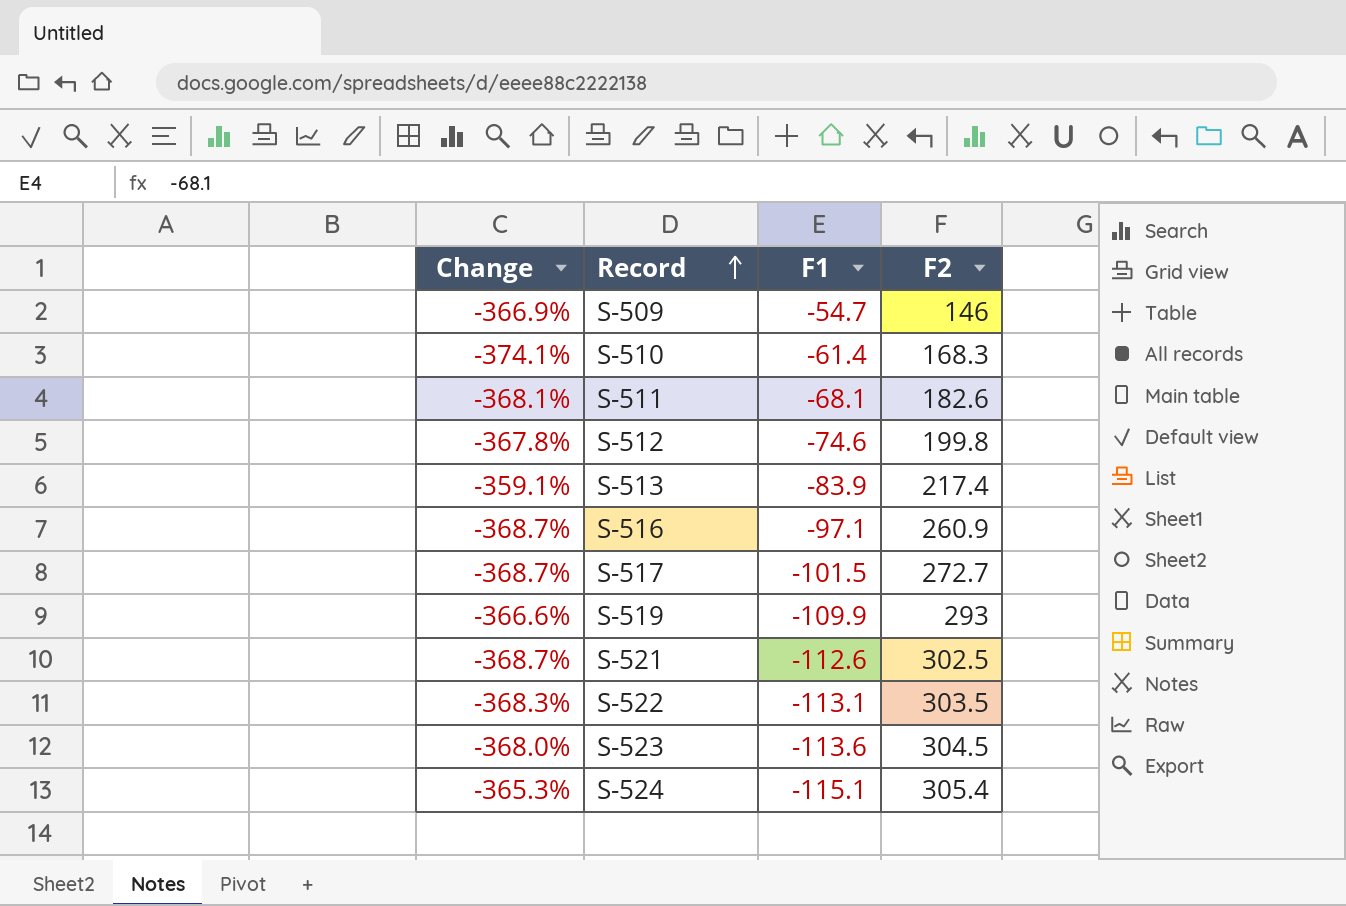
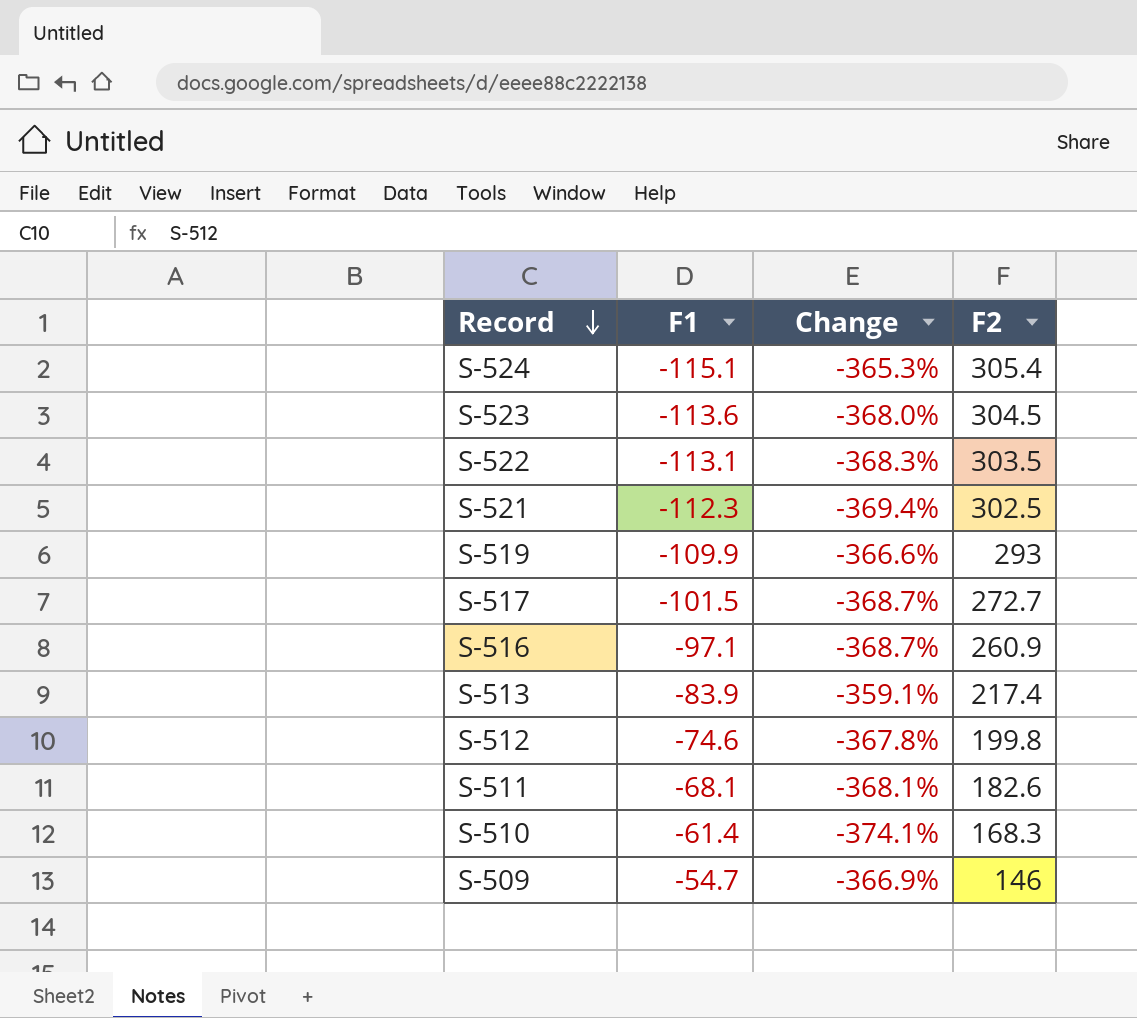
row order: Record ascending -> Record descending
column Change | position: 1 -> 3
S-521 | F1: -112.6 -> -112.3
S-521 | Change: -368.7% -> -369.4%

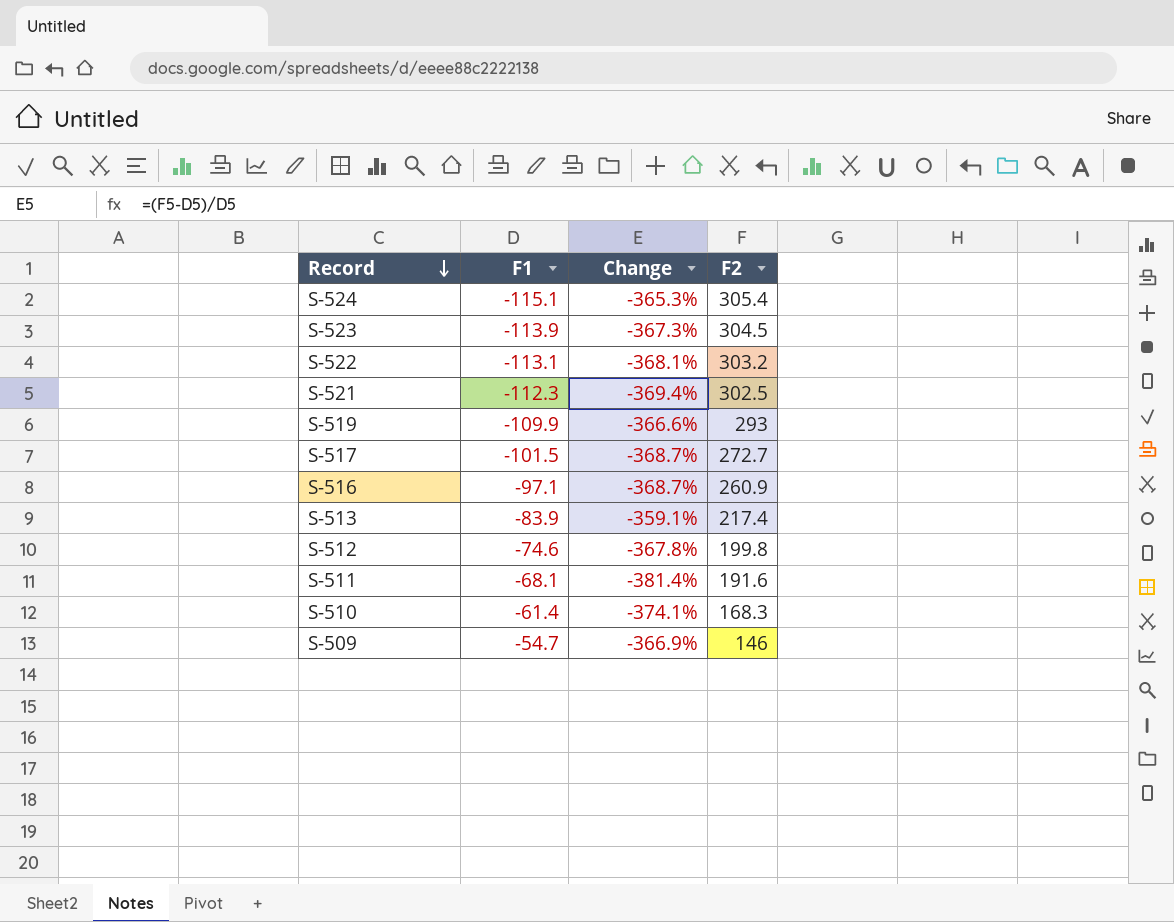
S-523 | F1: -113.6 -> -113.9
S-523 | Change: -368.0% -> -367.3%
S-522 | Change: -368.3% -> -368.1%
S-522 | F2: 303.5 -> 303.2
S-511 | Change: -368.1% -> -381.4%
S-511 | F2: 182.6 -> 191.6

